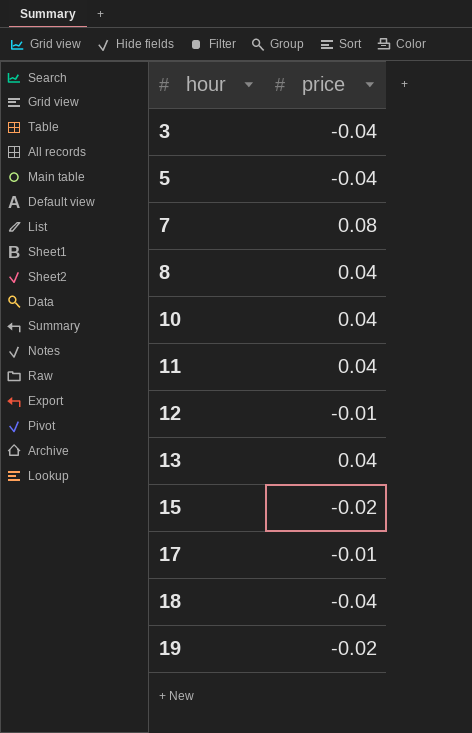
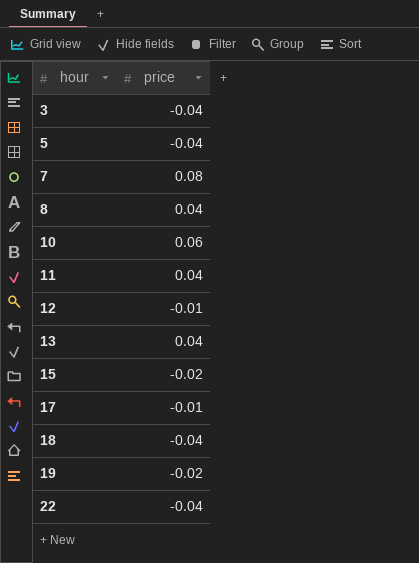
10 | price: 0.04 -> 0.06
row 22: none -> -0.04

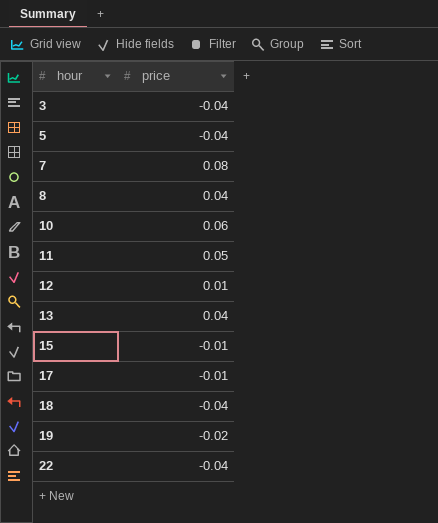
11 | price: 0.04 -> 0.05
12 | price: -0.01 -> 0.01
15 | price: -0.02 -> -0.01

